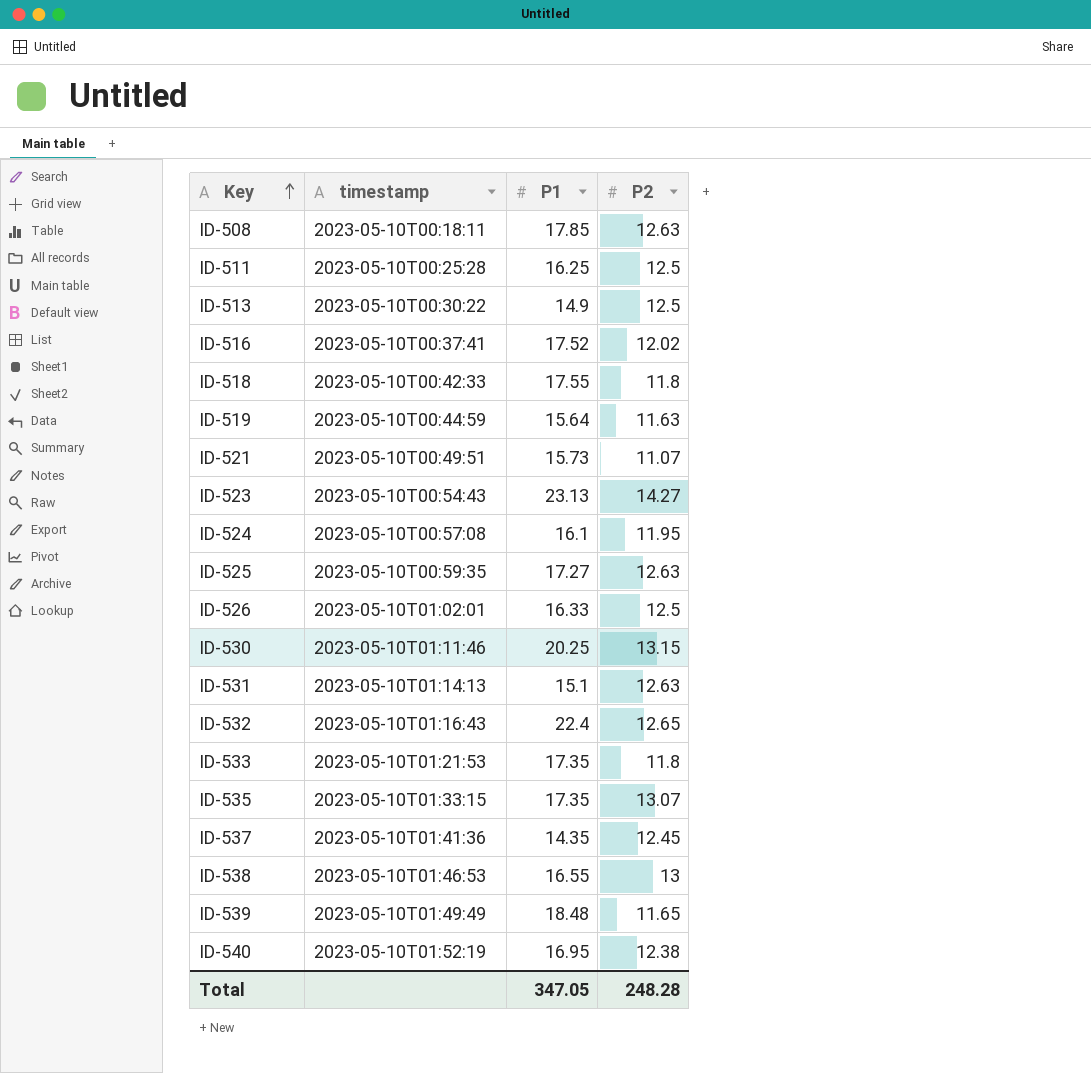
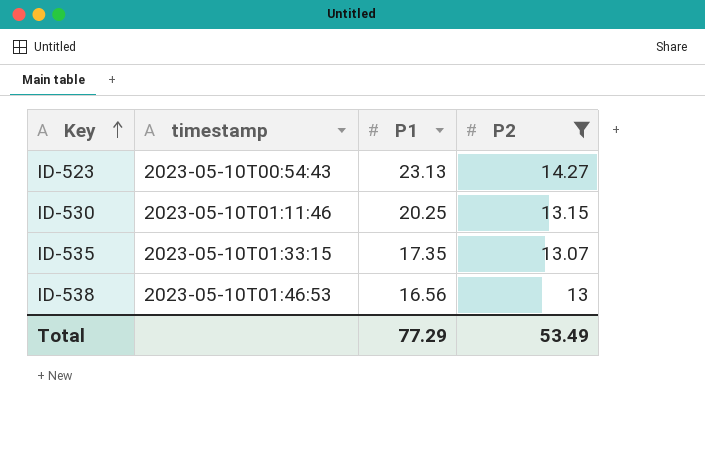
filter: none -> P2 >= 13
ID-538 | P1: 16.55 -> 16.56
Total | P1: 347.05 -> 77.29
Total | P2: 248.28 -> 53.49

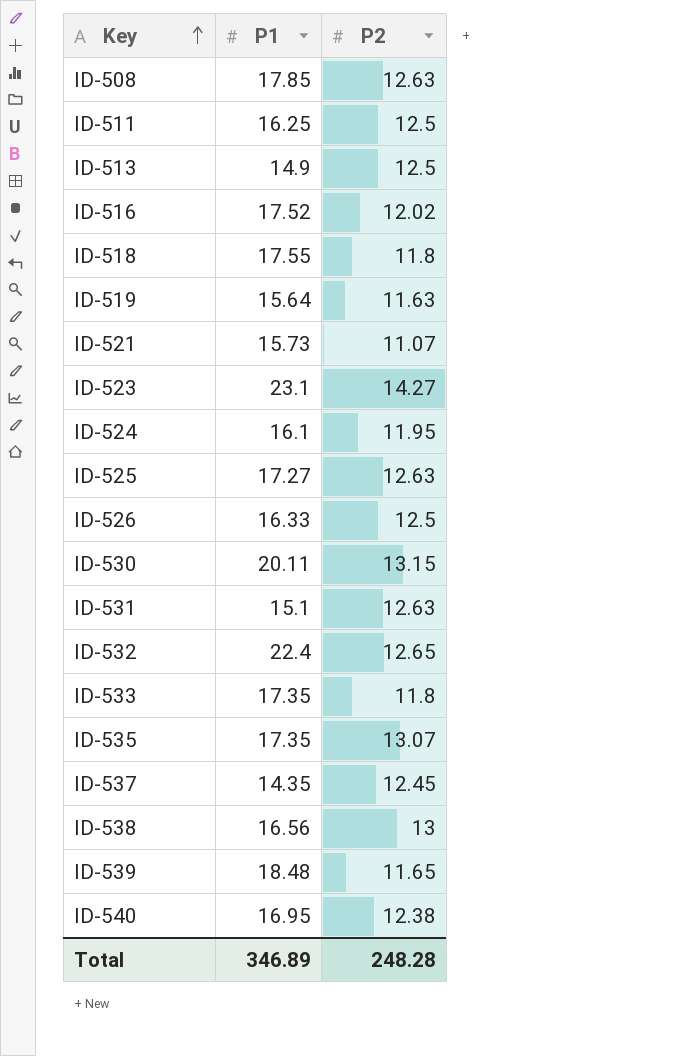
filter: P2 >= 13 -> none
column timestamp | position: 2 -> none
ID-523 | P1: 23.13 -> 23.1
ID-530 | P1: 20.25 -> 20.11
Total | P1: 77.29 -> 346.89
Total | P2: 53.49 -> 248.28

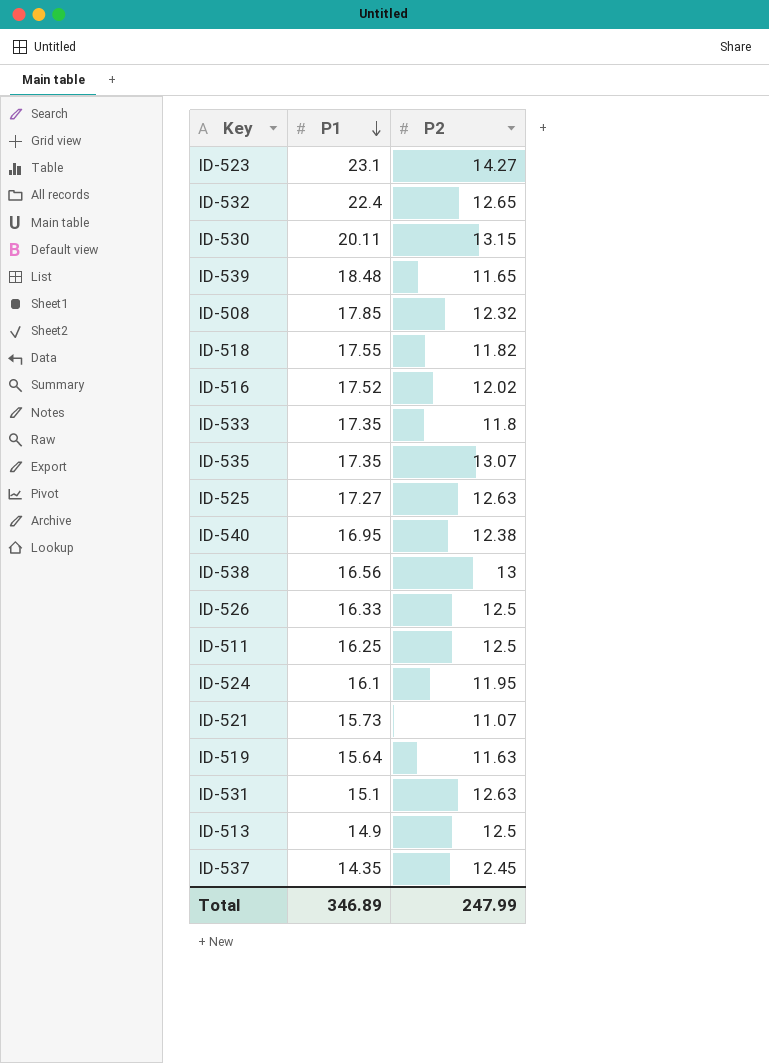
row order: Key ascending -> P1 descending
ID-508 | P2: 12.63 -> 12.32
ID-518 | P2: 11.8 -> 11.82
Total | P2: 248.28 -> 247.99

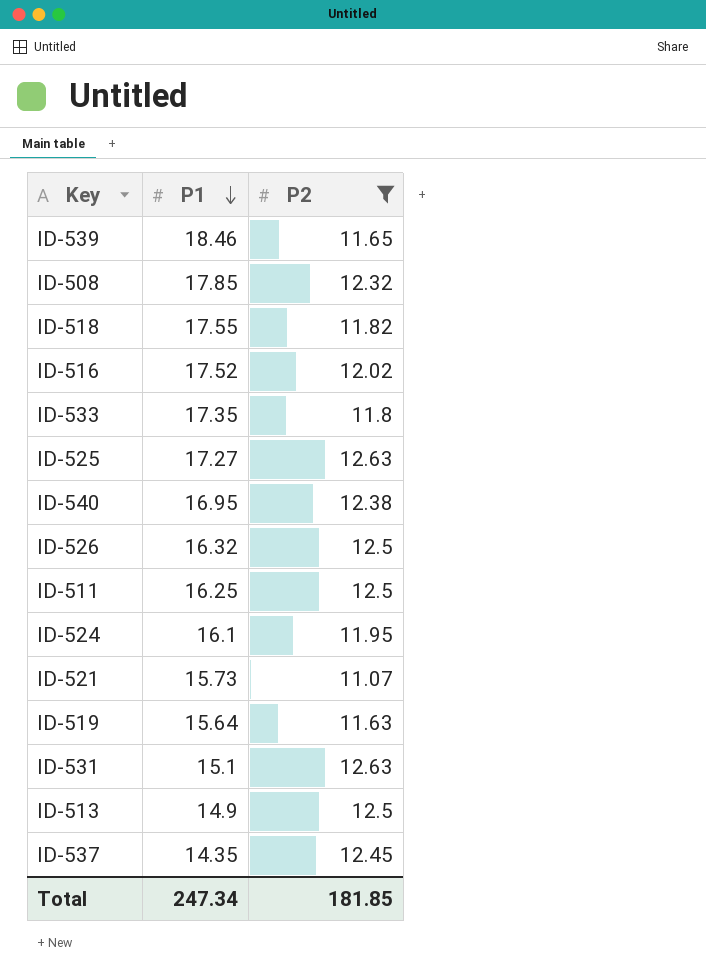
filter: none -> P2 <= 12.63
ID-539 | P1: 18.48 -> 18.46
ID-526 | P1: 16.33 -> 16.32
Total | P1: 346.89 -> 247.34
Total | P2: 247.99 -> 181.85

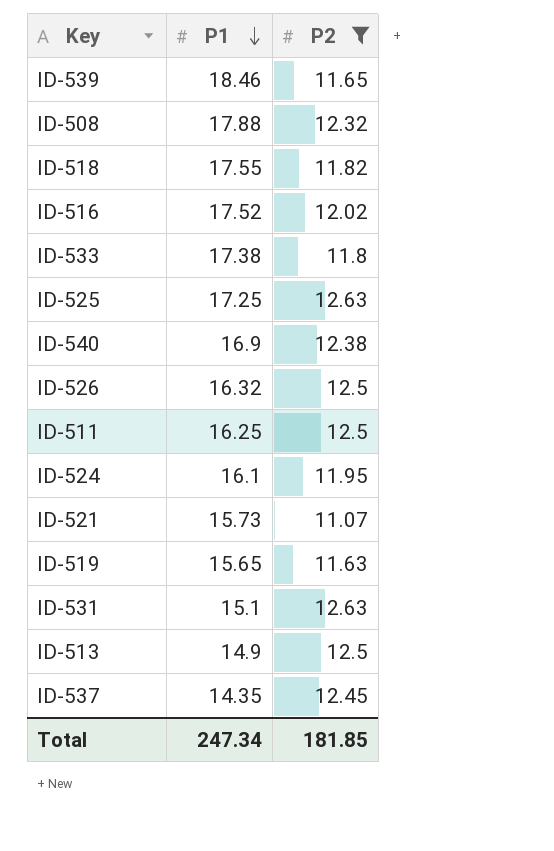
ID-508 | P1: 17.85 -> 17.88
ID-533 | P1: 17.35 -> 17.38
ID-525 | P1: 17.27 -> 17.25
ID-540 | P1: 16.95 -> 16.9
ID-519 | P1: 15.64 -> 15.65

